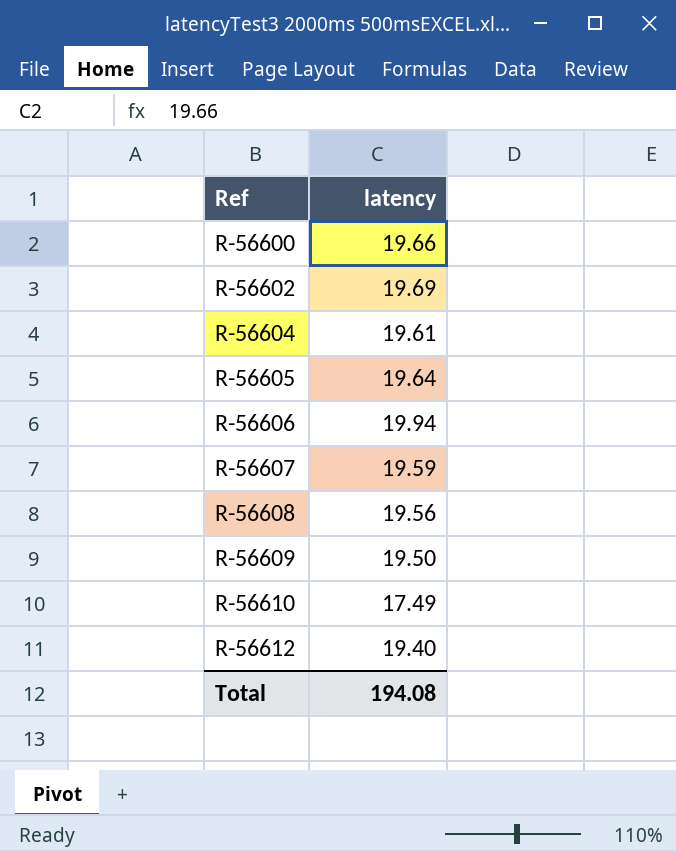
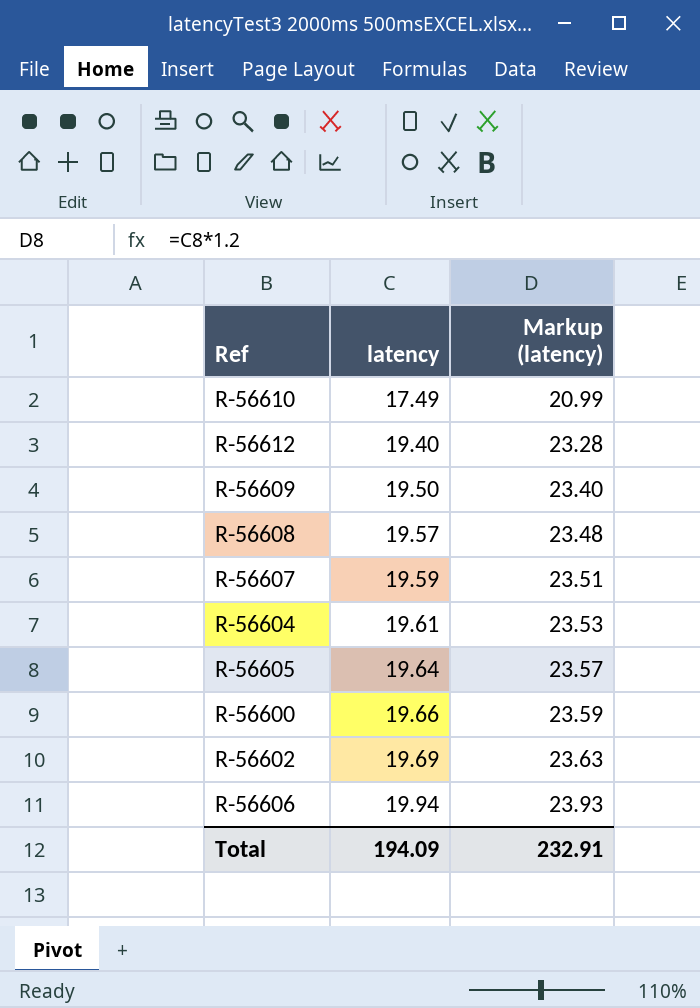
row order: Ref ascending -> latency ascending
column Markup (latency) | formula: none -> [latency] * 1.2
R-56608 | latency: 19.56 -> 19.57
Total | latency: 194.08 -> 194.09

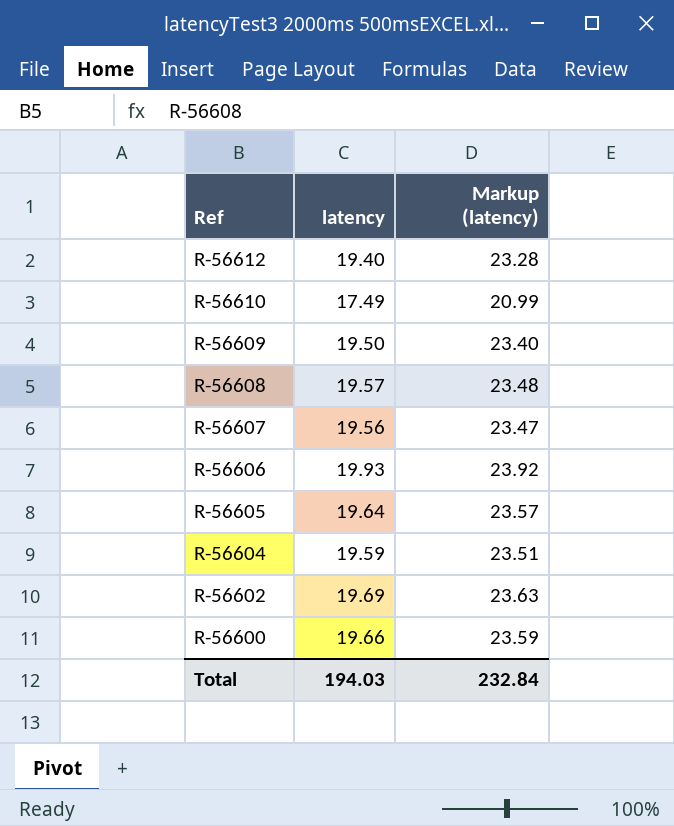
row order: latency ascending -> Ref descending
R-56607 | latency: 19.59 -> 19.56
R-56607 | Markup (latency): 23.51 -> 23.47
R-56606 | latency: 19.94 -> 19.93
R-56606 | Markup (latency): 23.93 -> 23.92
R-56604 | latency: 19.61 -> 19.59
R-56604 | Markup (latency): 23.53 -> 23.51
Total | latency: 194.09 -> 194.03
Total | Markup (latency): 232.91 -> 232.84

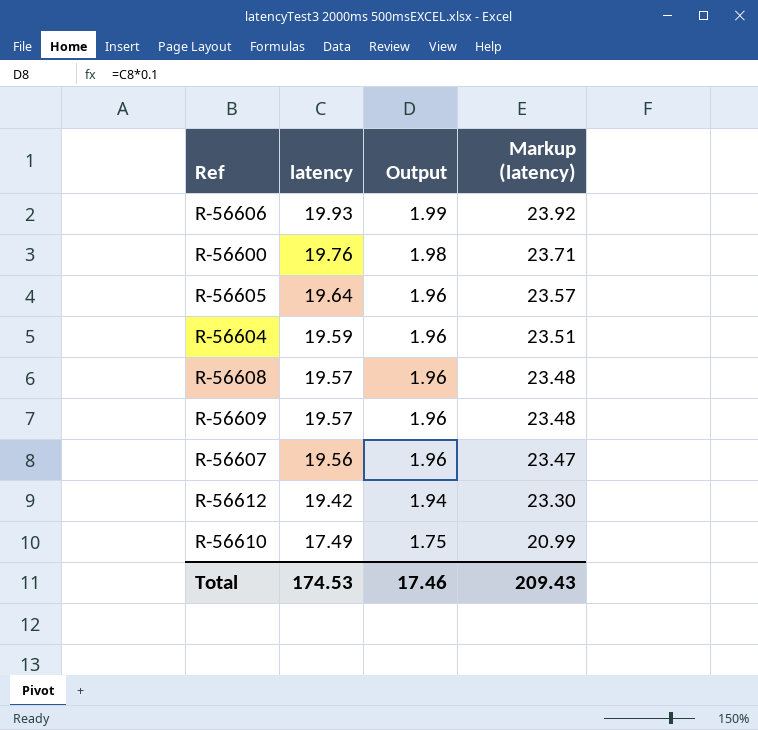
row order: Ref descending -> latency descending
column Output | formula: none -> [latency] * 0.1
row R-56602: 19.69 | 23.63 -> none
R-56600 | latency: 19.66 -> 19.76
R-56600 | Markup (latency): 23.59 -> 23.71
R-56609 | latency: 19.50 -> 19.57
R-56609 | Markup (latency): 23.40 -> 23.48
R-56612 | latency: 19.40 -> 19.42
R-56612 | Markup (latency): 23.28 -> 23.30
Total | latency: 194.03 -> 174.53
Total | Markup (latency): 232.84 -> 209.43

